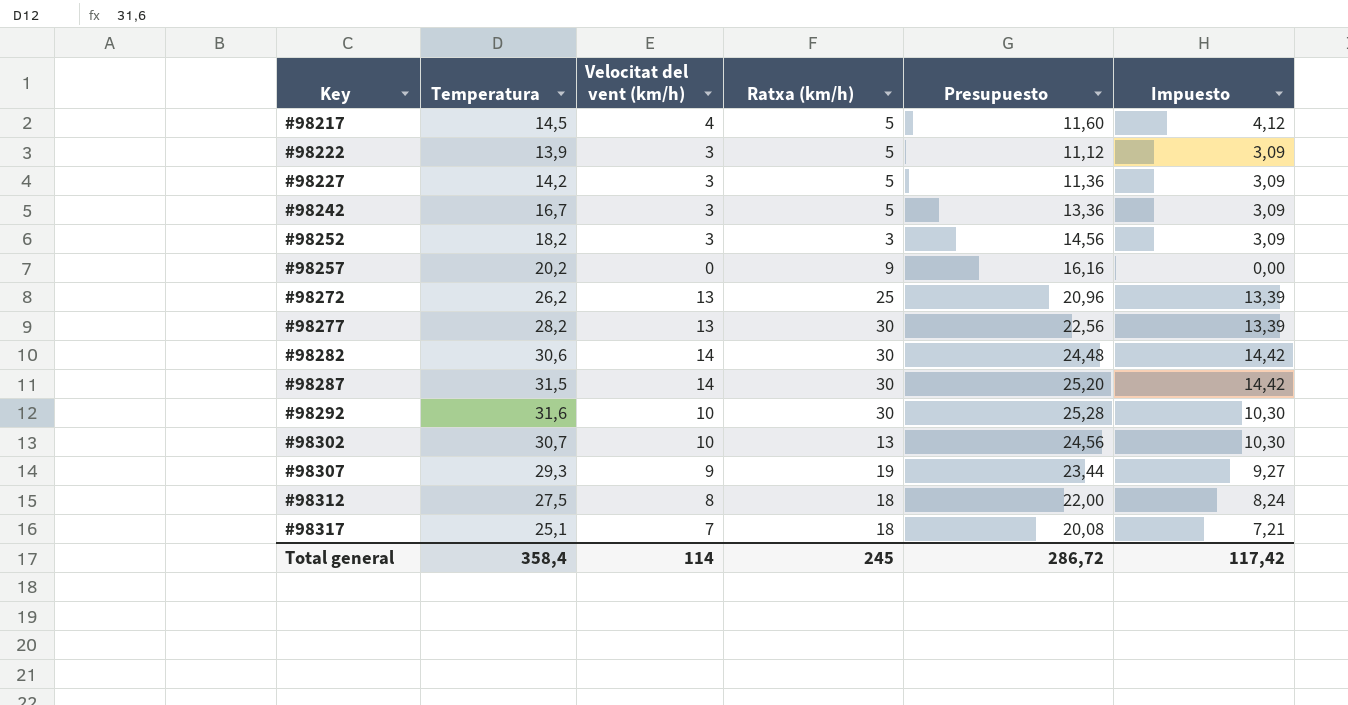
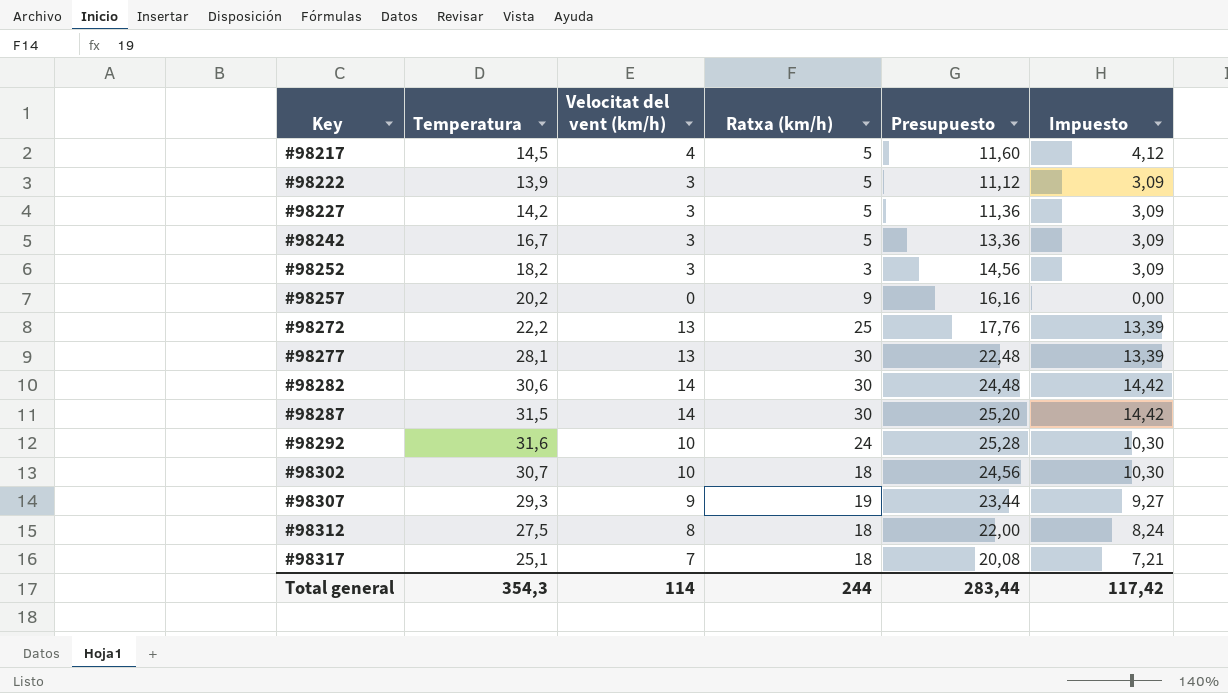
#98272 | Temperatura: 26,2 -> 22,2
#98272 | Presupuesto: 20,96 -> 17,76
#98277 | Temperatura: 28,2 -> 28,1
#98277 | Presupuesto: 22,56 -> 22,48
#98292 | Ratxa (km/h): 30 -> 24
#98302 | Ratxa (km/h): 13 -> 18
Total general | Temperatura: 358,4 -> 354,3
Total general | Ratxa (km/h): 245 -> 244
Total general | Presupuesto: 286,72 -> 283,44

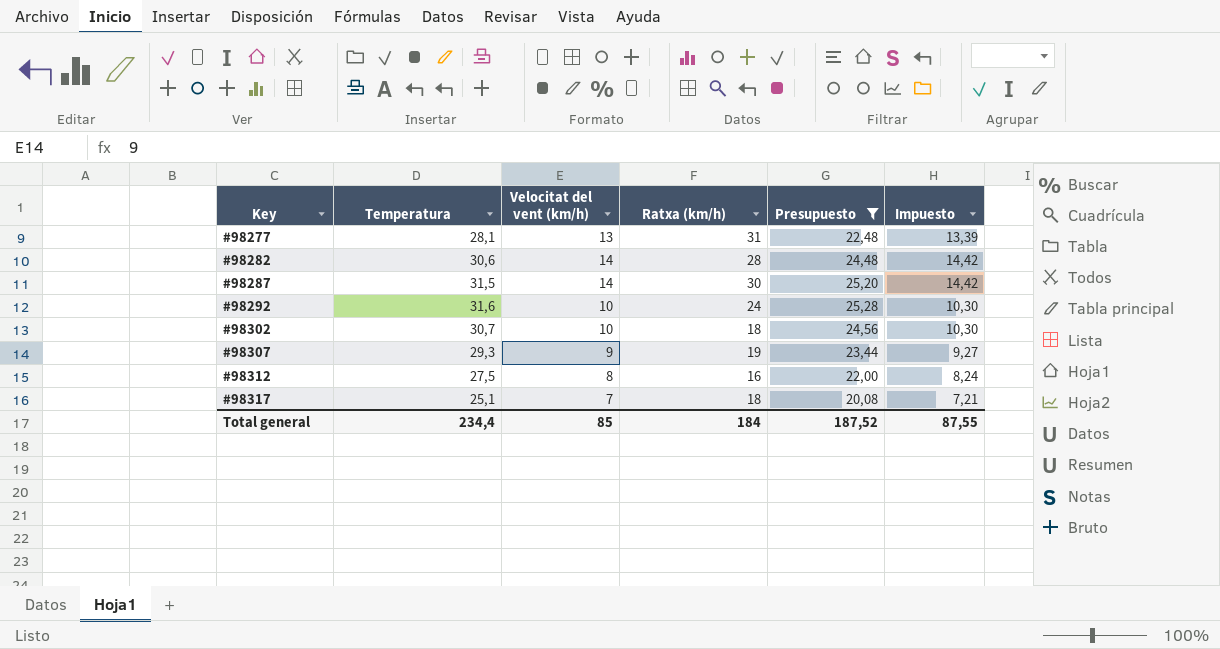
filter: none -> Presupuesto >= 20,08
#98277 | Ratxa (km/h): 30 -> 31
#98282 | Ratxa (km/h): 30 -> 28
#98312 | Ratxa (km/h): 18 -> 16
Total general | Temperatura: 354,3 -> 234,4
Total general | Velocitat del vent (km/h): 114 -> 85
Total general | Ratxa (km/h): 244 -> 184
Total general | Presupuesto: 283,44 -> 187,52
Total general | Impuesto: 117,42 -> 87,55

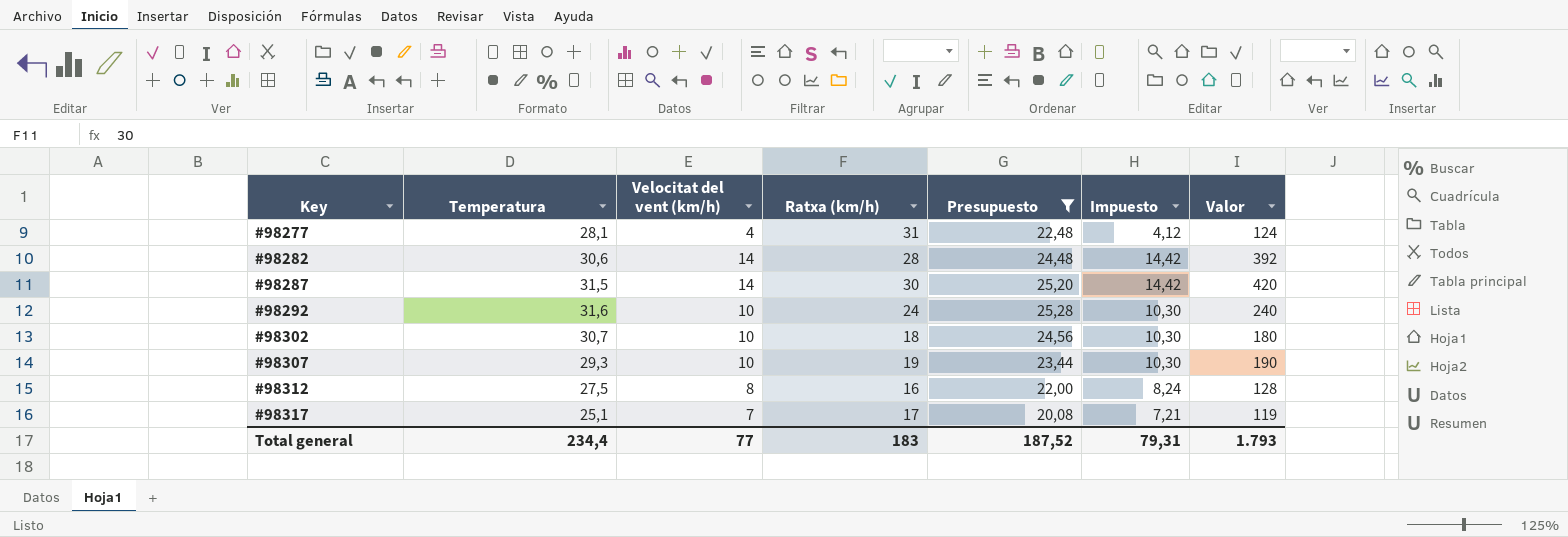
column Valor | formula: none -> [Velocitat del vent (km/h)] * [Ratxa (km/h)]
#98277 | Velocitat del vent (km/h): 13 -> 4
#98277 | Impuesto: 13,39 -> 4,12
#98307 | Velocitat del vent (km/h): 9 -> 10
#98307 | Impuesto: 9,27 -> 10,30
#98317 | Ratxa (km/h): 18 -> 17
Total general | Velocitat del vent (km/h): 85 -> 77
Total general | Ratxa (km/h): 184 -> 183
Total general | Impuesto: 87,55 -> 79,31

